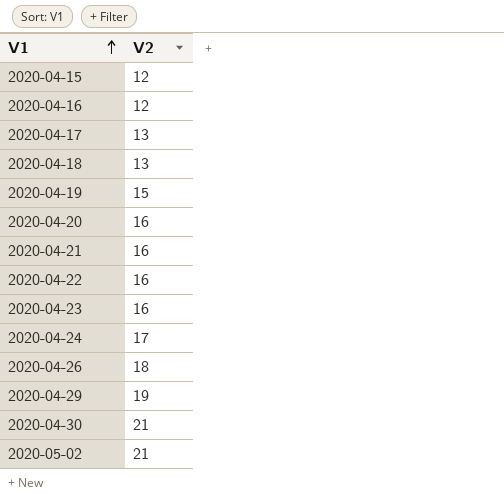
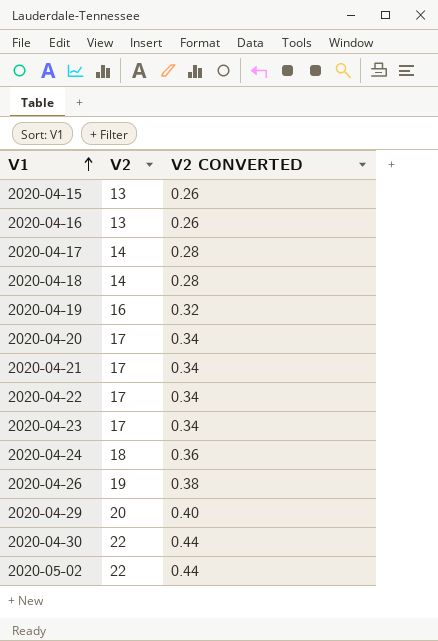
column V2 CONVERTED | formula: none -> [V2] * 0.02
2020-04-15 | V2: 12 -> 13
2020-04-16 | V2: 12 -> 13
2020-04-17 | V2: 13 -> 14
2020-04-18 | V2: 13 -> 14
2020-04-19 | V2: 15 -> 16
2020-04-20 | V2: 16 -> 17
2020-04-21 | V2: 16 -> 17
2020-04-22 | V2: 16 -> 17
2020-04-23 | V2: 16 -> 17
2020-04-24 | V2: 17 -> 18
2020-04-26 | V2: 18 -> 19
2020-04-29 | V2: 19 -> 20
2020-04-30 | V2: 21 -> 22
2020-05-02 | V2: 21 -> 22

